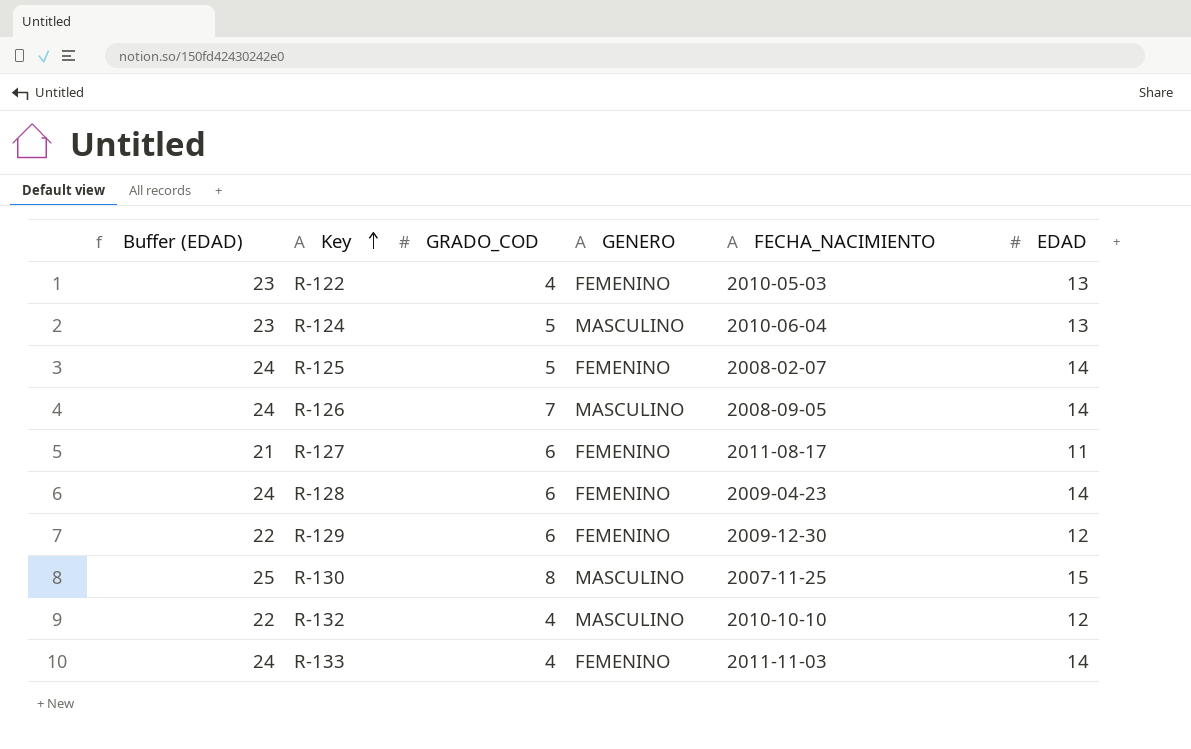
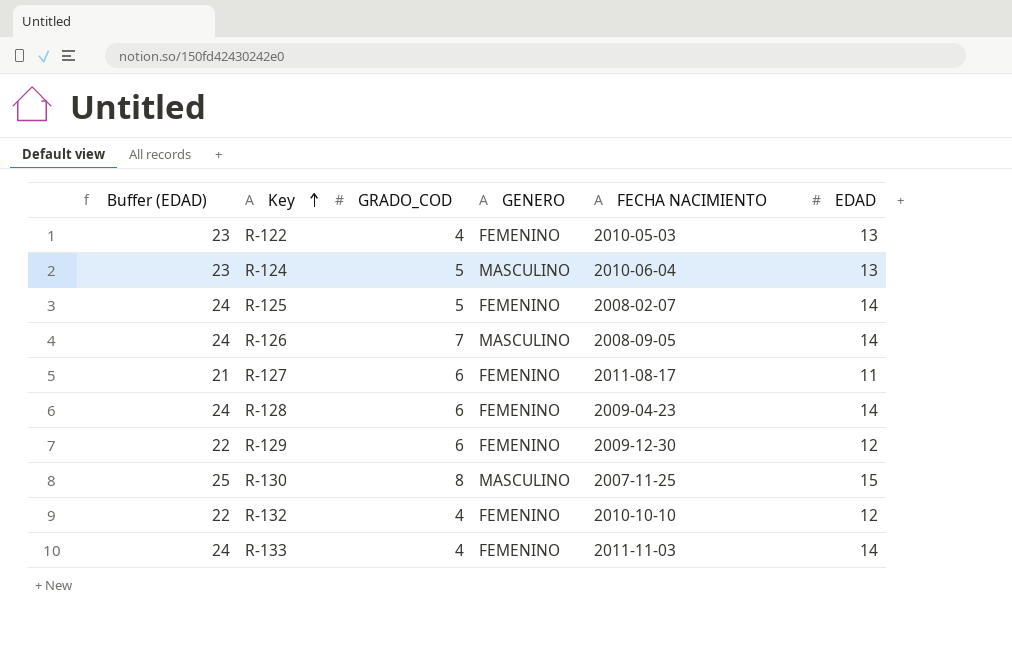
column name: FECHA_NACIMIENTO -> FECHA NACIMIENTO
R-132 | GENERO: MASCULINO -> FEMENINO

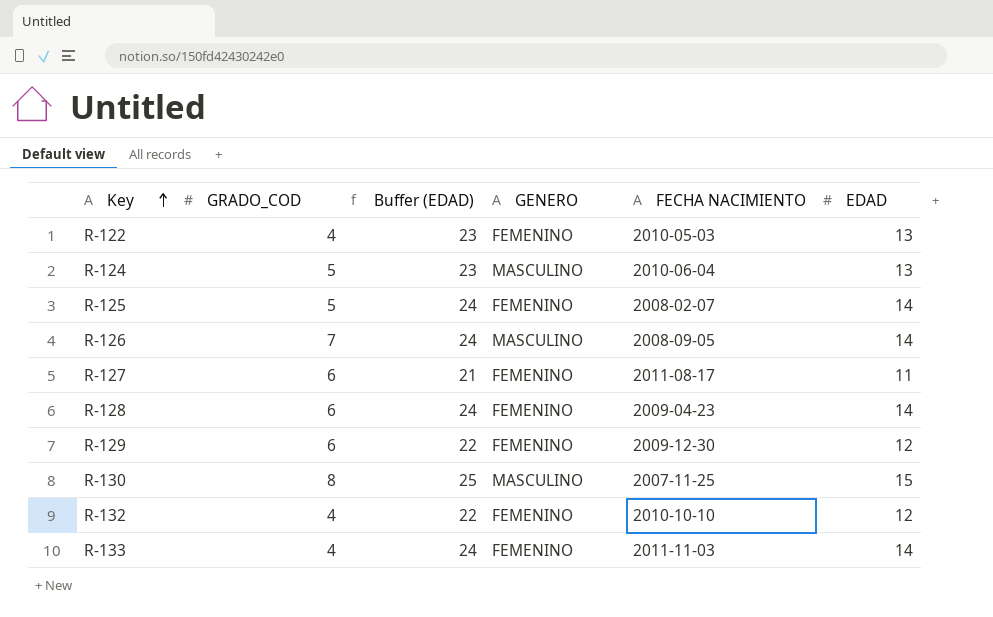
column Buffer (EDAD) | position: 1 -> 3

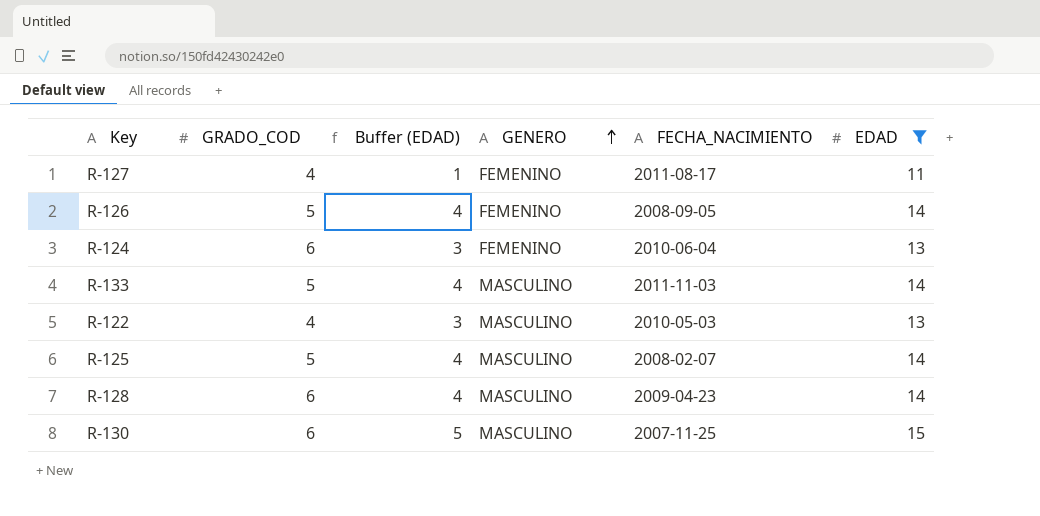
filter: none -> EDAD != 12
row order: Key ascending -> GENERO ascending
column Buffer (EDAD) | formula: [EDAD] + 10 -> [EDAD] - 10
column name: FECHA NACIMIENTO -> FECHA_NACIMIENTO
R-127 | GRADO_COD: 6 -> 4
R-126 | GRADO_COD: 7 -> 5
R-126 | GENERO: MASCULINO -> FEMENINO
R-124 | GRADO_COD: 5 -> 6
R-124 | GENERO: MASCULINO -> FEMENINO
R-133 | GRADO_COD: 4 -> 5
R-133 | GENERO: FEMENINO -> MASCULINO
R-122 | GENERO: FEMENINO -> MASCULINO
R-125 | GENERO: FEMENINO -> MASCULINO
R-128 | GENERO: FEMENINO -> MASCULINO
R-130 | GRADO_COD: 8 -> 6

